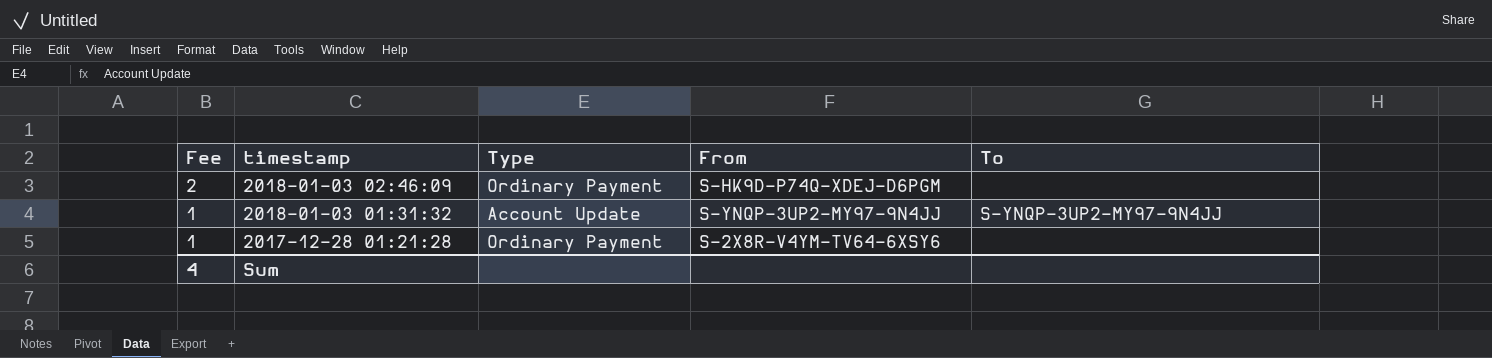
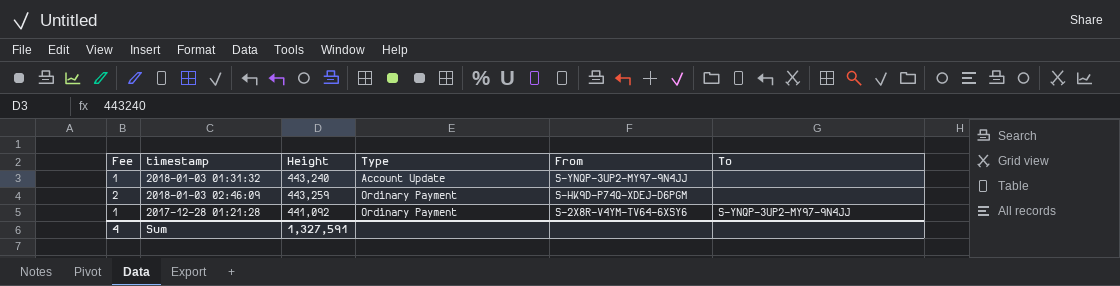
row order: Fee descending -> Type ascending
column Height | position: none -> 3
2018-01-03 01:31:32 | To: S-YNQP-3UP2-MY97-9N4JJ -> none
2017-12-28 01:21:28 | To: none -> S-YNQP-3UP2-MY97-9N4JJ

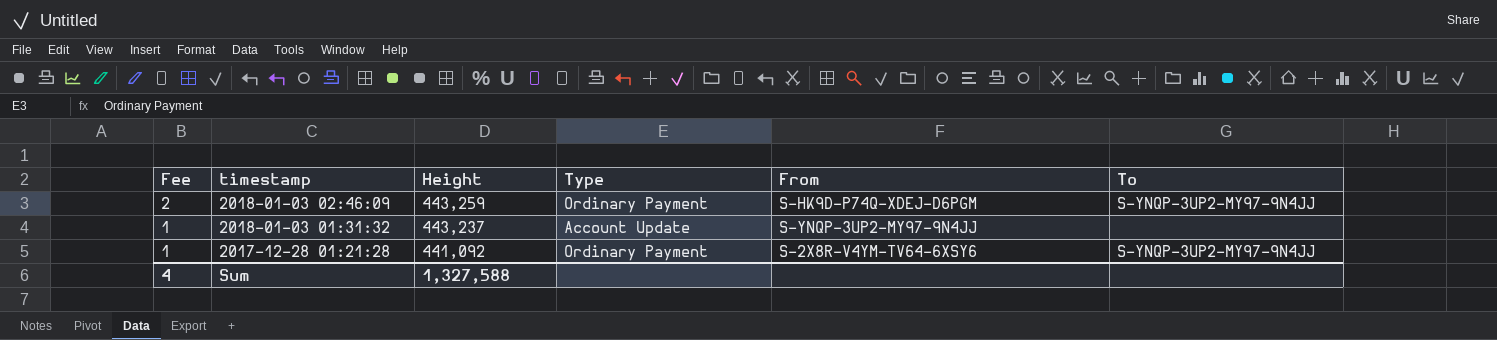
row order: Type ascending -> Fee descending
2018-01-03 02:46:09 | To: none -> S-YNQP-3UP2-MY97-9N4JJ
2018-01-03 01:31:32 | Height: 443,240 -> 443,237
Sum | Height: 1,327,591 -> 1,327,588

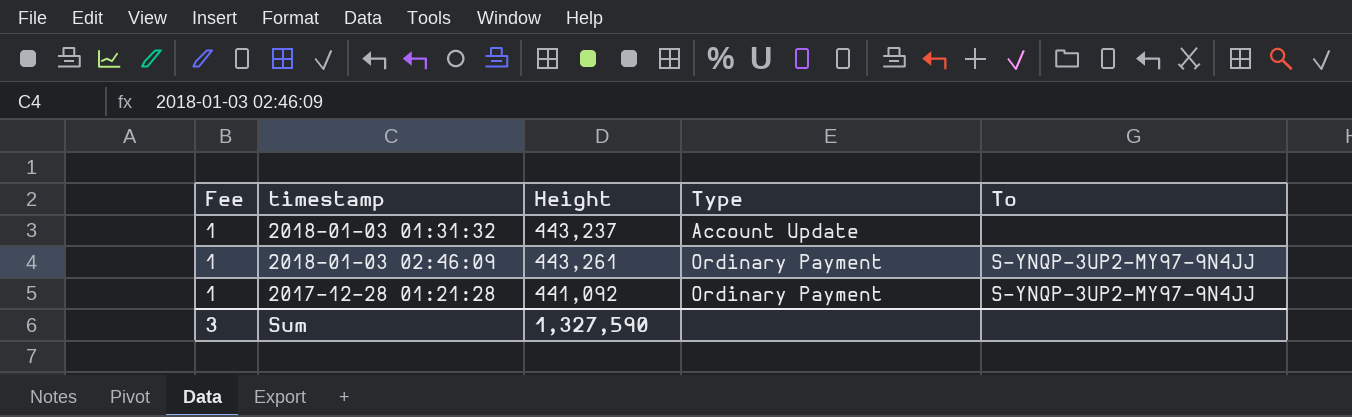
row order: Fee descending -> Type ascending
column From | position: 5 -> none
2018-01-03 02:46:09 | Fee: 2 -> 1
2018-01-03 02:46:09 | Height: 443,259 -> 443,261
Sum | Fee: 4 -> 3
Sum | Height: 1,327,588 -> 1,327,590

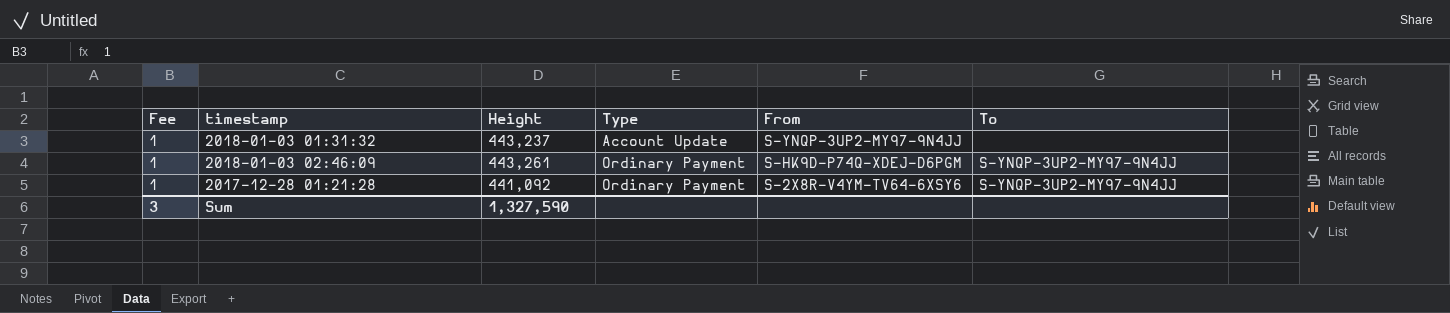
column From | position: none -> 5

